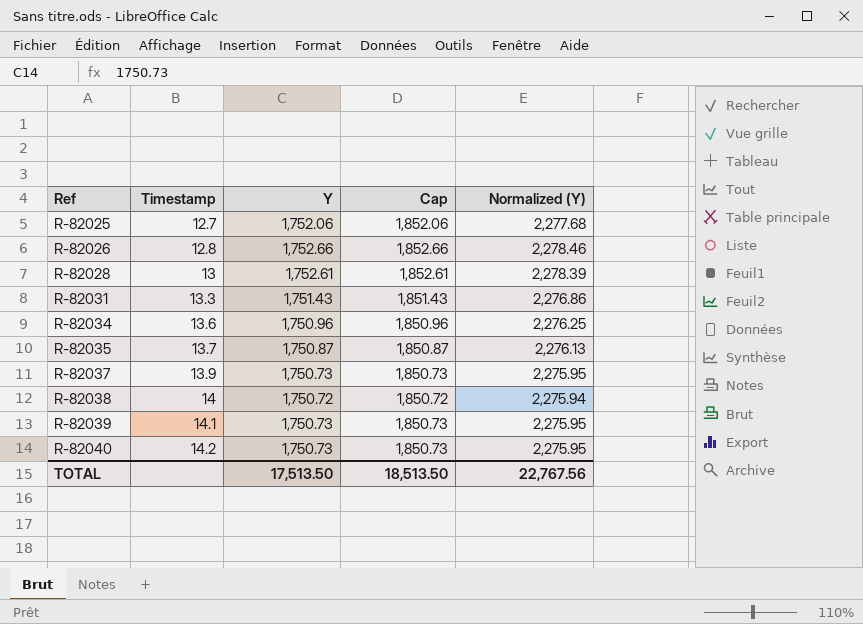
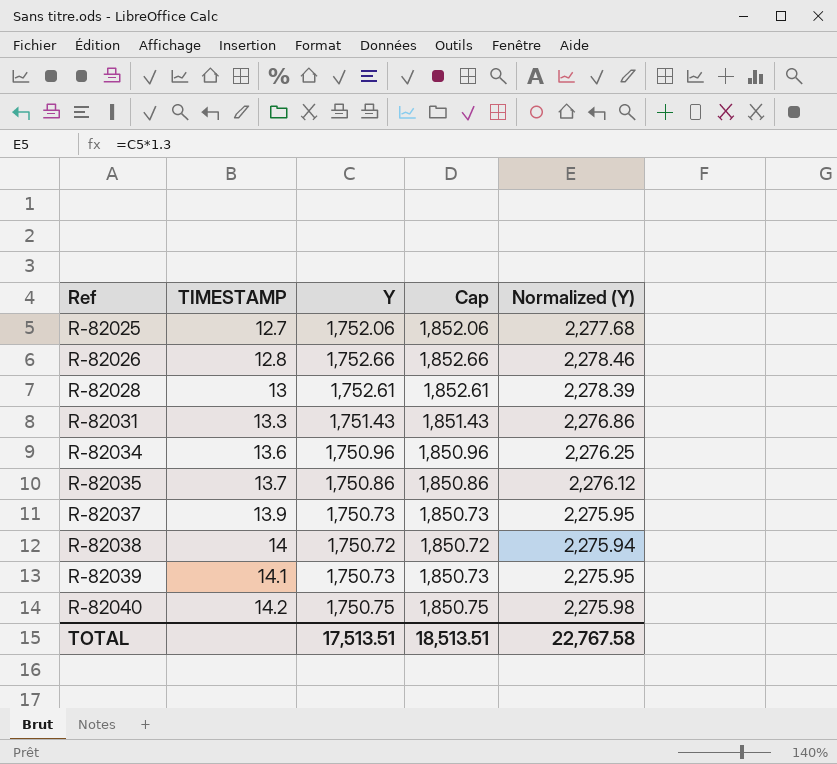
column name: Timestamp -> TIMESTAMP
R-82035 | Y: 1,750.87 -> 1,750.86
R-82035 | Cap: 1,850.87 -> 1,850.86
R-82035 | Normalized (Y): 2,276.13 -> 2,276.12
R-82040 | Y: 1,750.73 -> 1,750.75
R-82040 | Cap: 1,850.73 -> 1,850.75
R-82040 | Normalized (Y): 2,275.95 -> 2,275.98
TOTAL | Y: 17,513.50 -> 17,513.51
TOTAL | Cap: 18,513.50 -> 18,513.51
TOTAL | Normalized (Y): 22,767.56 -> 22,767.58

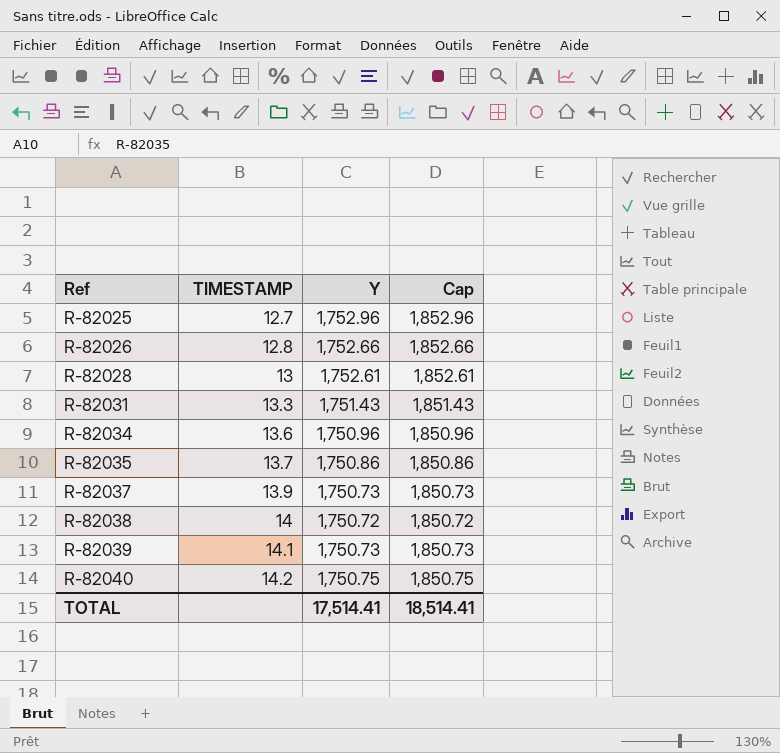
column Normalized (Y) | formula: [Y] * 1.3 -> none
R-82025 | Y: 1,752.06 -> 1,752.96
R-82025 | Cap: 1,852.06 -> 1,852.96
TOTAL | Y: 17,513.51 -> 17,514.41
TOTAL | Cap: 18,513.51 -> 18,514.41

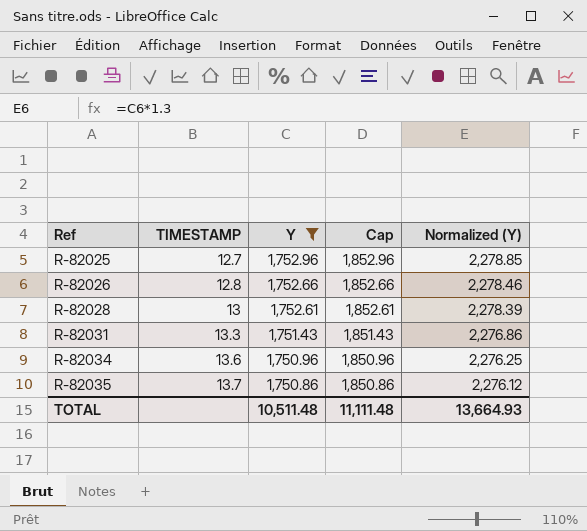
filter: none -> Y >= 1,750.86
column Normalized (Y) | formula: none -> [Y] * 1.3
TOTAL | Y: 17,514.41 -> 10,511.48
TOTAL | Cap: 18,514.41 -> 11,111.48

